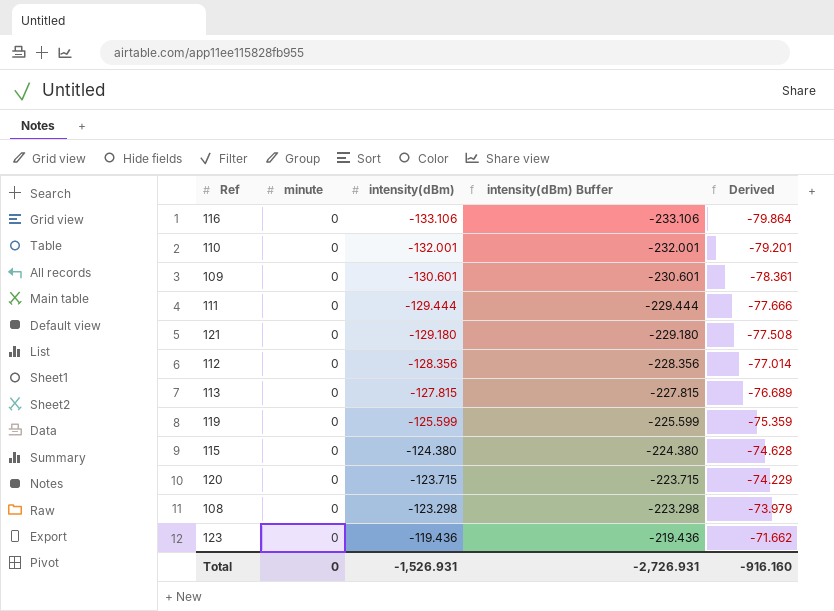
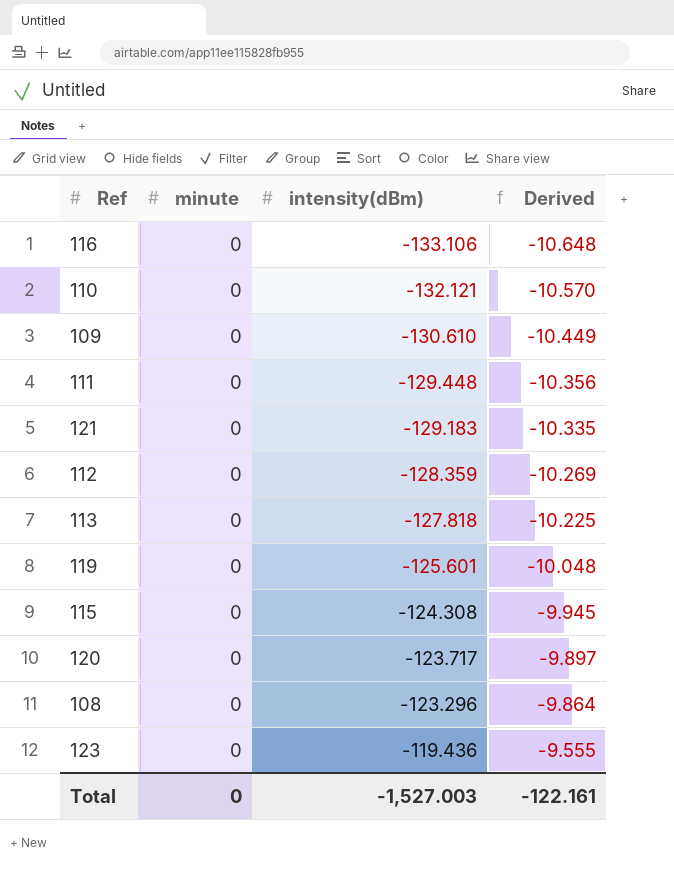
column intensity(dBm) Buffer | formula: [intensity(dBm)] - 100 -> none
column Derived | formula: [intensity(dBm)] * 0.6 -> [intensity(dBm)] * 0.08
110 | intensity(dBm): -132.001 -> -132.121
109 | intensity(dBm): -130.601 -> -130.610
111 | intensity(dBm): -129.444 -> -129.448
121 | intensity(dBm): -129.180 -> -129.183
112 | intensity(dBm): -128.356 -> -128.359
113 | intensity(dBm): -127.815 -> -127.818
119 | intensity(dBm): -125.599 -> -125.601
115 | intensity(dBm): -124.380 -> -124.308
120 | intensity(dBm): -123.715 -> -123.717
108 | intensity(dBm): -123.298 -> -123.296
Total | intensity(dBm): -1,526.931 -> -1,527.003
Total | Derived: -916.160 -> -122.161

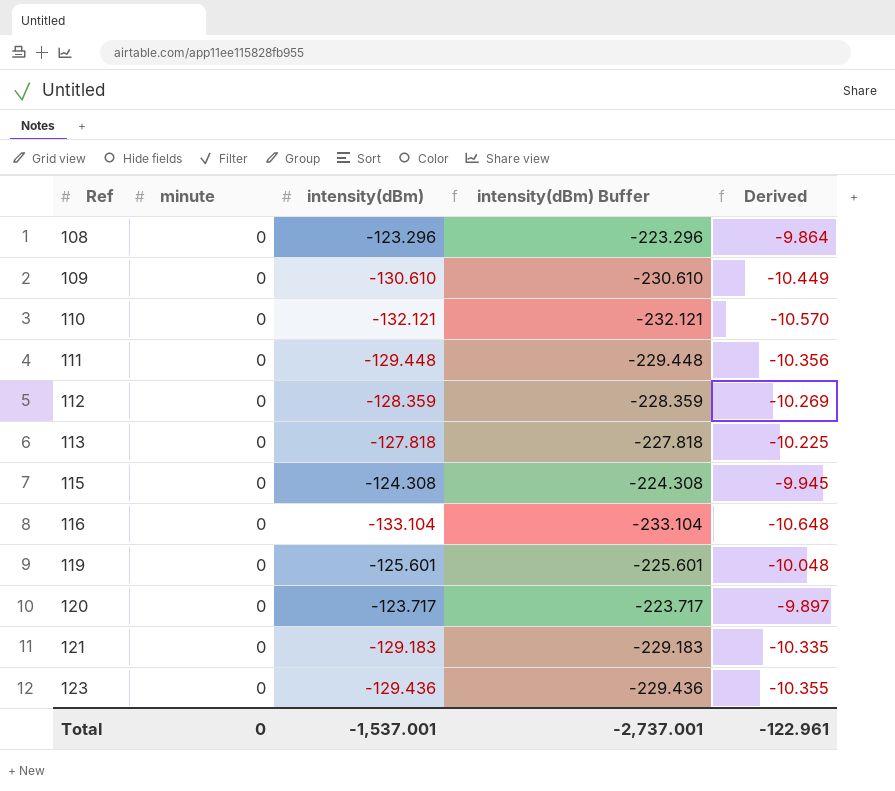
row order: intensity(dBm) ascending -> Ref ascending
column intensity(dBm) Buffer | formula: none -> [intensity(dBm)] - 100
116 | intensity(dBm): -133.106 -> -133.104
123 | intensity(dBm): -119.436 -> -129.436
123 | Derived: -9.555 -> -10.355
Total | intensity(dBm): -1,527.003 -> -1,537.001
Total | Derived: -122.161 -> -122.961

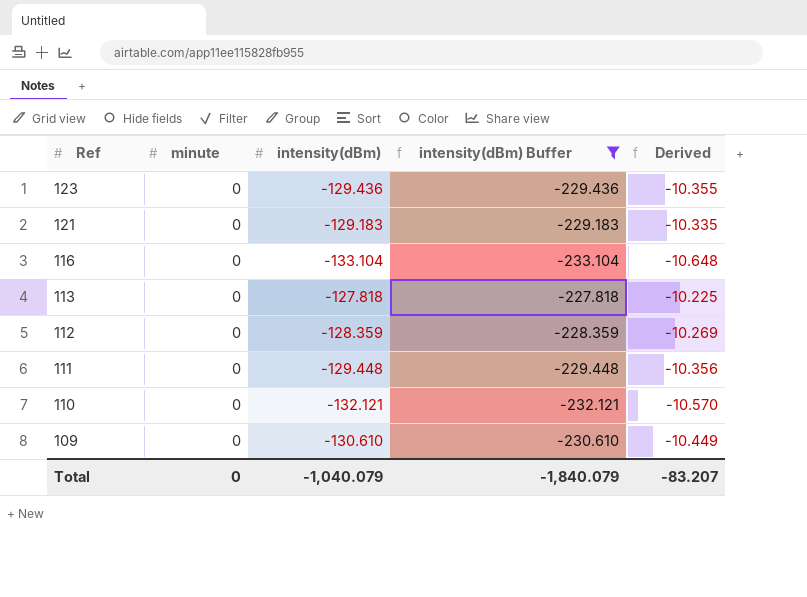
filter: none -> intensity(dBm) Buffer <= -227.818
row order: Ref ascending -> Ref descending
Total | intensity(dBm): -1,537.001 -> -1,040.079
Total | intensity(dBm) Buffer: -2,737.001 -> -1,840.079
Total | Derived: -122.961 -> -83.207

